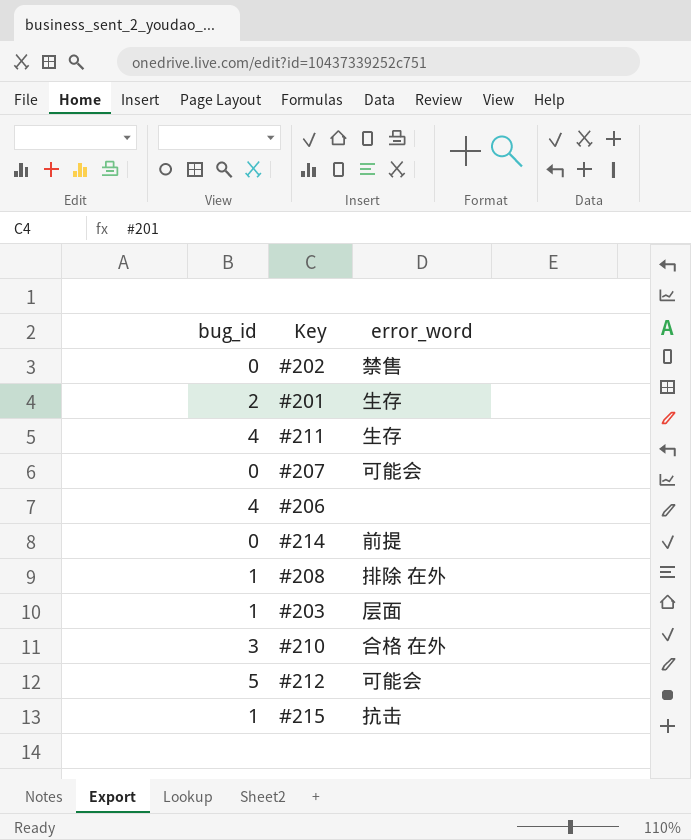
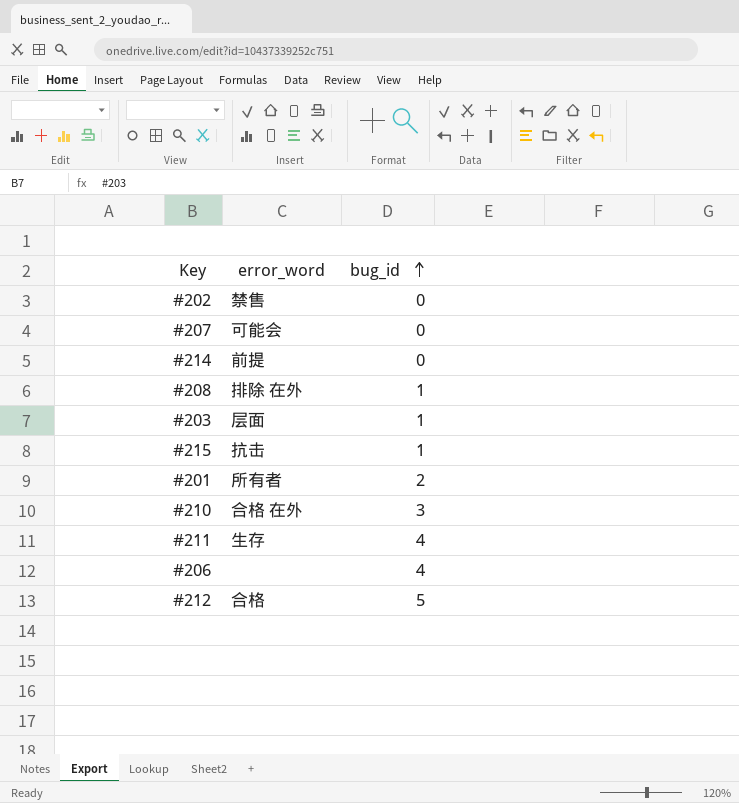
row order: none -> bug_id ascending
column bug_id | position: 1 -> 3
#201 | error_word: 生存 -> 所有者
#212 | error_word: 可能会 -> 合格

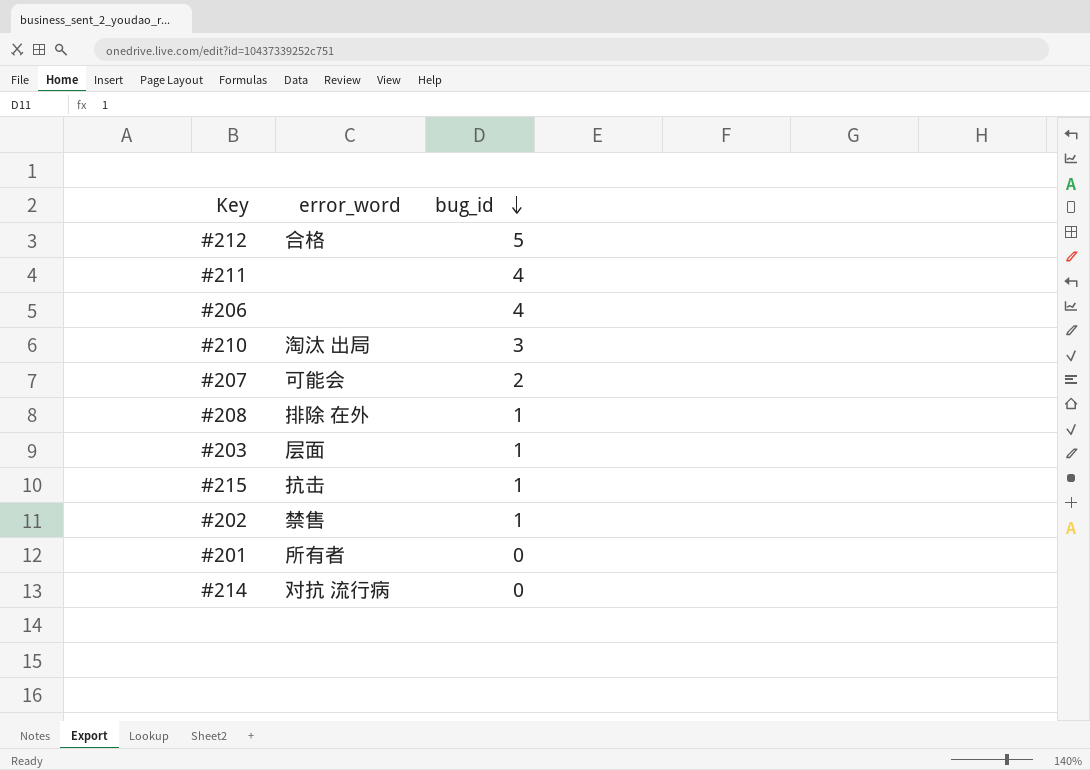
row order: bug_id ascending -> bug_id descending
#211 | error_word: 生存 -> none
#210 | error_word: 合格 在外 -> 淘汰 出局
#207 | bug_id: 0 -> 2
#202 | bug_id: 0 -> 1
#201 | bug_id: 2 -> 0
#214 | error_word: 前提 -> 对抗 流行病

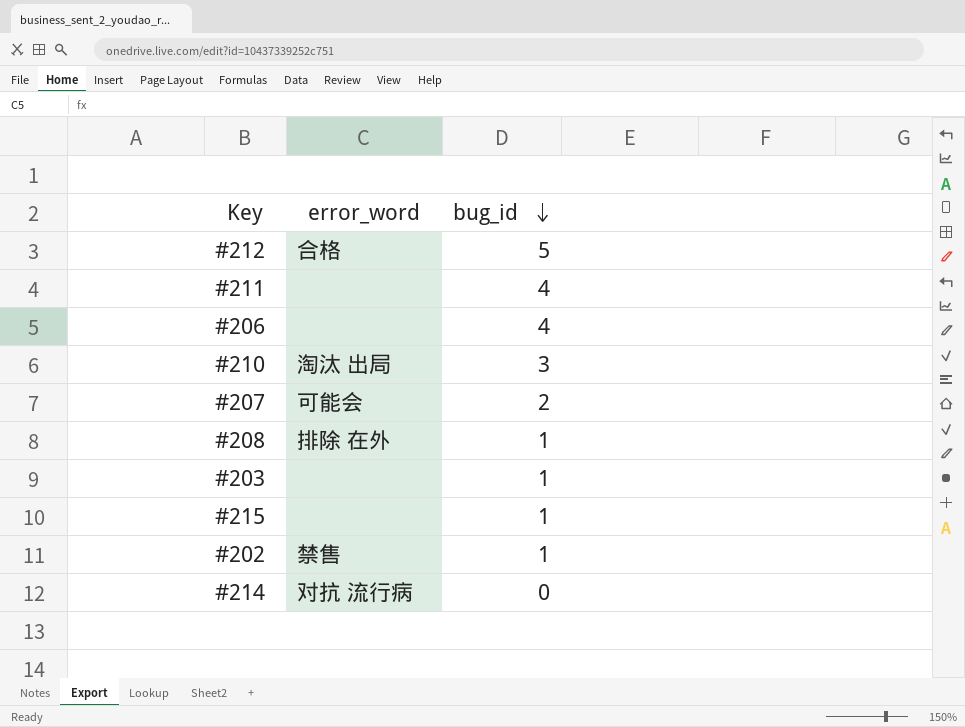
row #201: 所有者 | 0 -> none
#203 | error_word: 层面 -> none
#215 | error_word: 抗击 -> none

